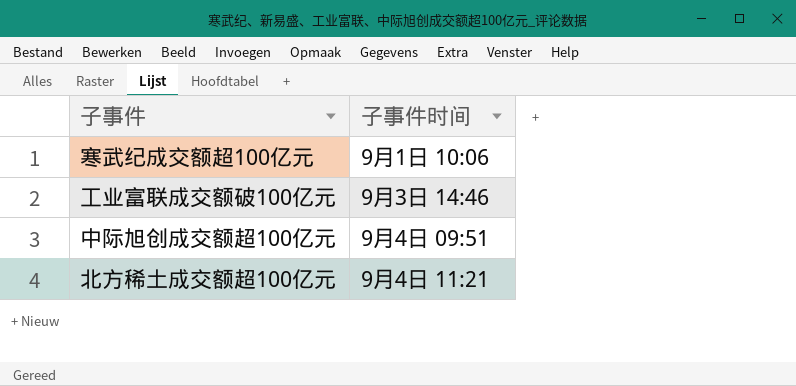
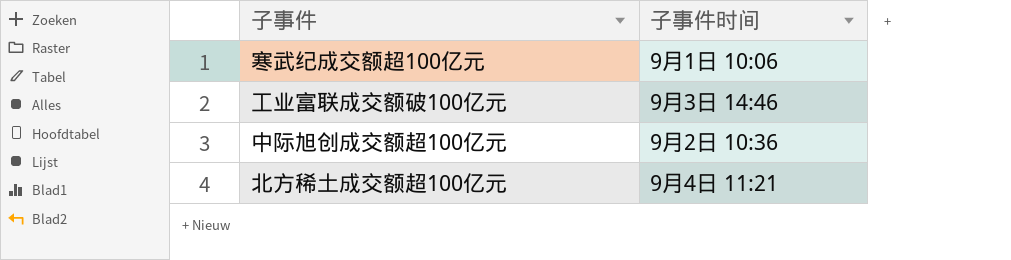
中际旭创成交额超100亿元 | 子事件时间: 9月4日 09:51 -> 9月2日 10:36

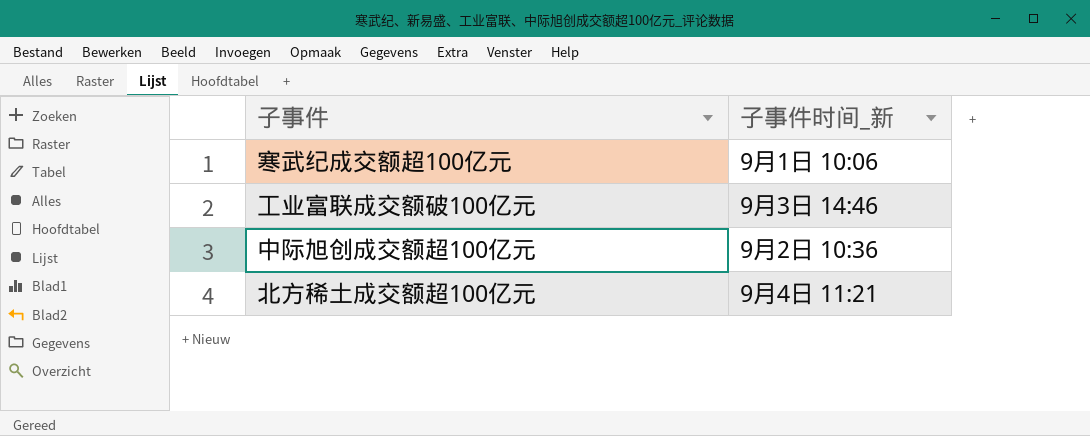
column name: 子事件时间 -> 子事件时间_新

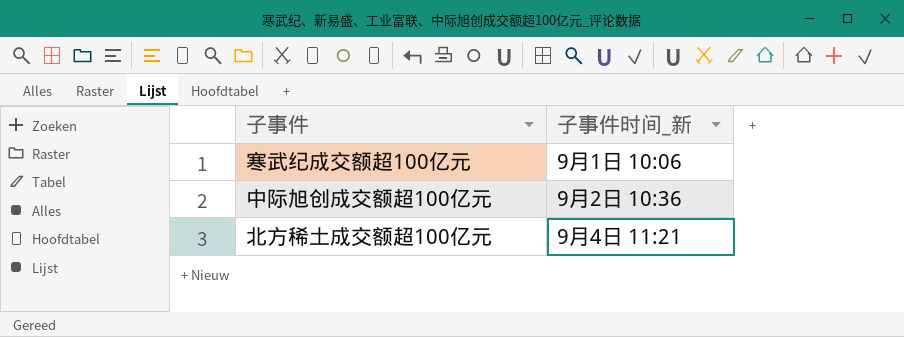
row 工业富联成交额破100亿元: 9月3日 14:46 -> none

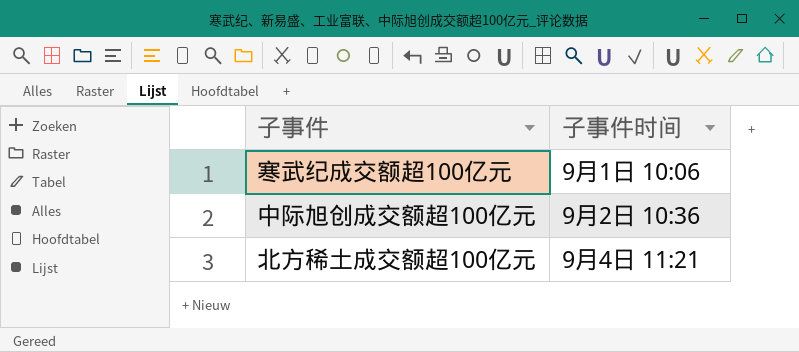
column name: 子事件时间_新 -> 子事件时间

